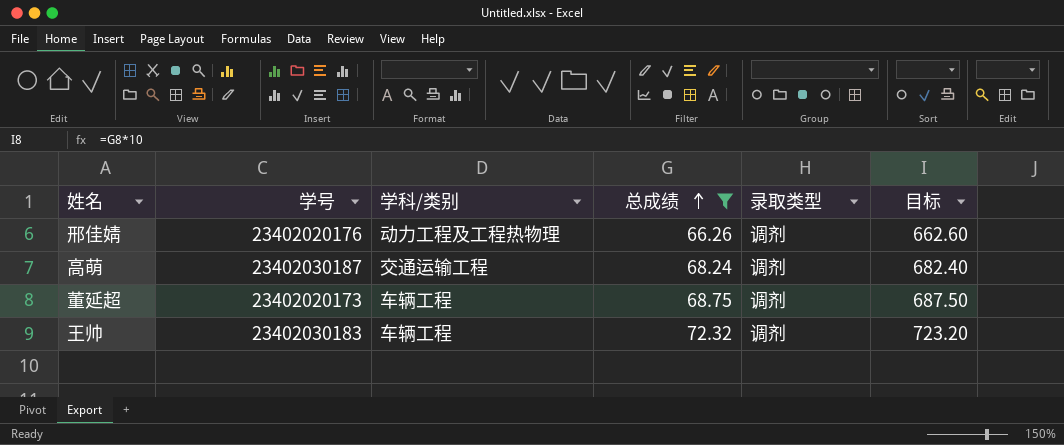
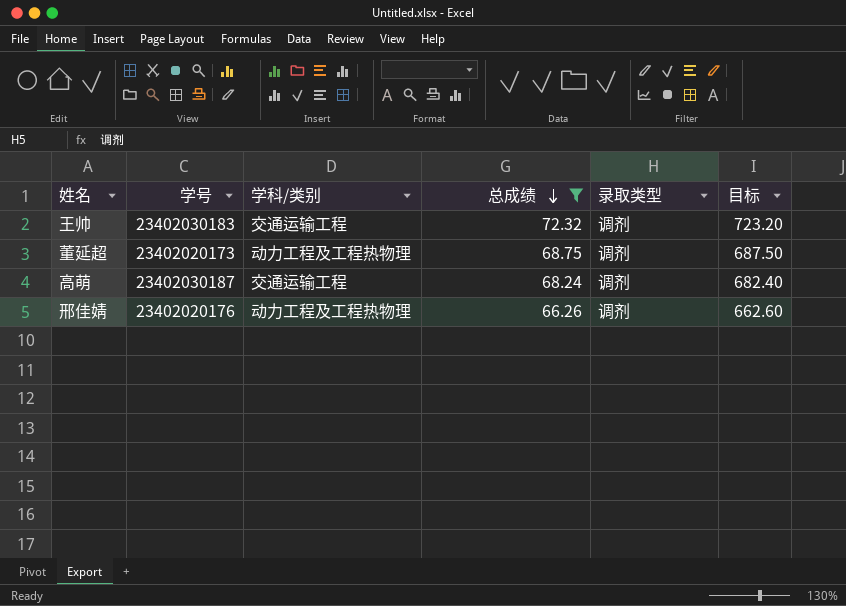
row order: 总成绩 ascending -> 总成绩 descending
王帅 | 学科/类别: 车辆工程 -> 交通运输工程
董延超 | 学科/类别: 车辆工程 -> 动力工程及工程热物理

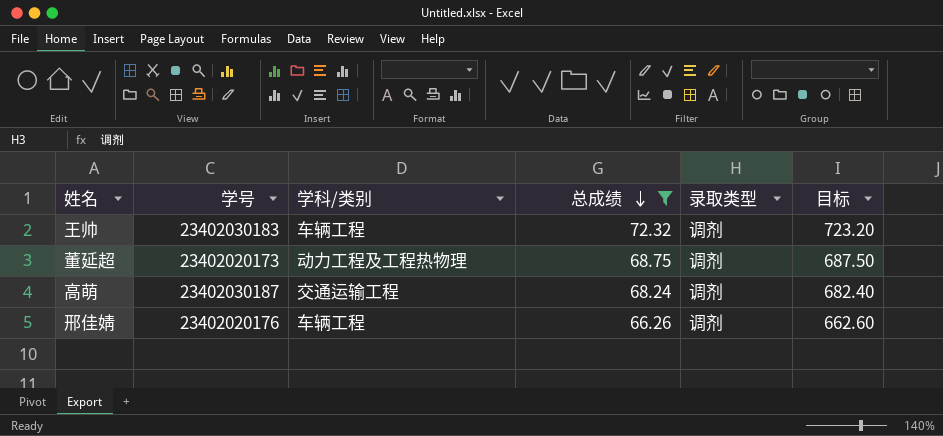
王帅 | 学科/类别: 交通运输工程 -> 车辆工程
邢佳婧 | 学科/类别: 动力工程及工程热物理 -> 车辆工程

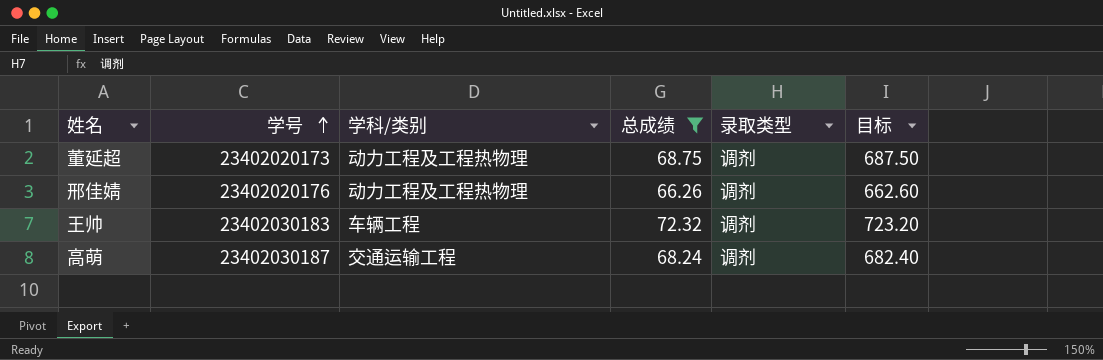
row order: 总成绩 descending -> 学号 ascending
邢佳婧 | 学科/类别: 车辆工程 -> 动力工程及工程热物理

